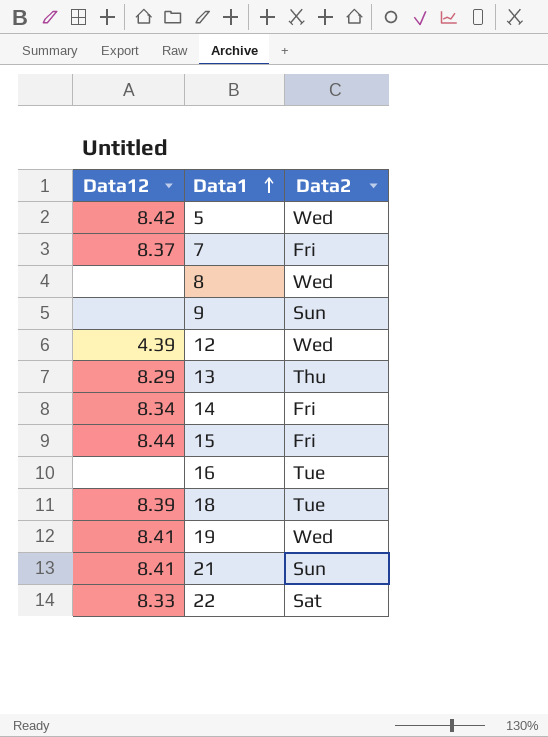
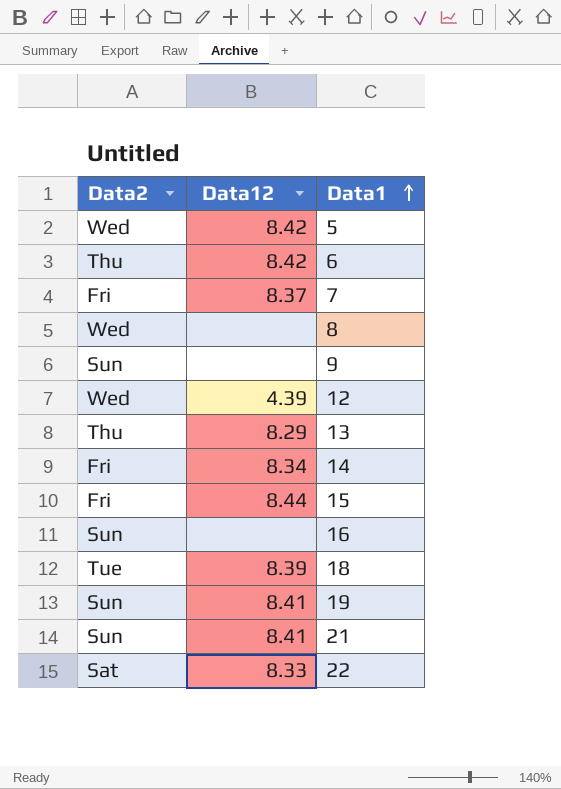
column Data2 | position: 3 -> 1
row 6: none -> Thu | 8.42
16 | Data2: Tue -> Sun
19 | Data2: Wed -> Sun

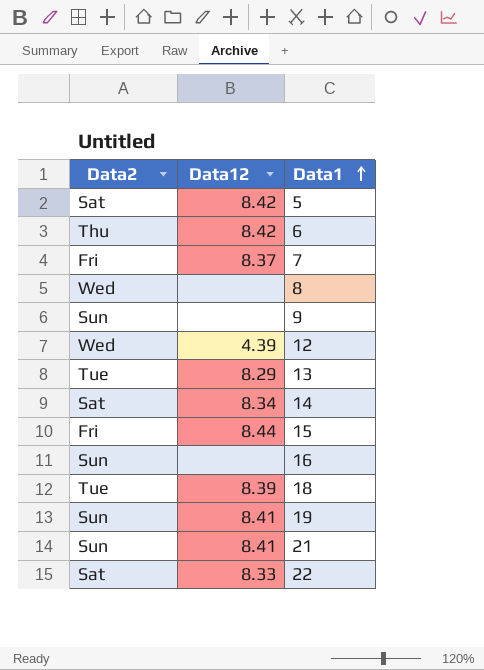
5 | Data2: Wed -> Sat
13 | Data2: Thu -> Tue
14 | Data2: Fri -> Sat

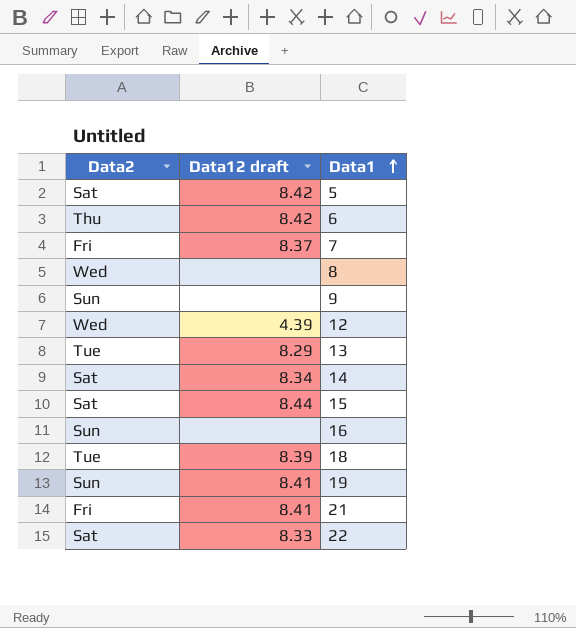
column name: Data12 -> Data12 draft
15 | Data2: Fri -> Sat
21 | Data2: Sun -> Fri

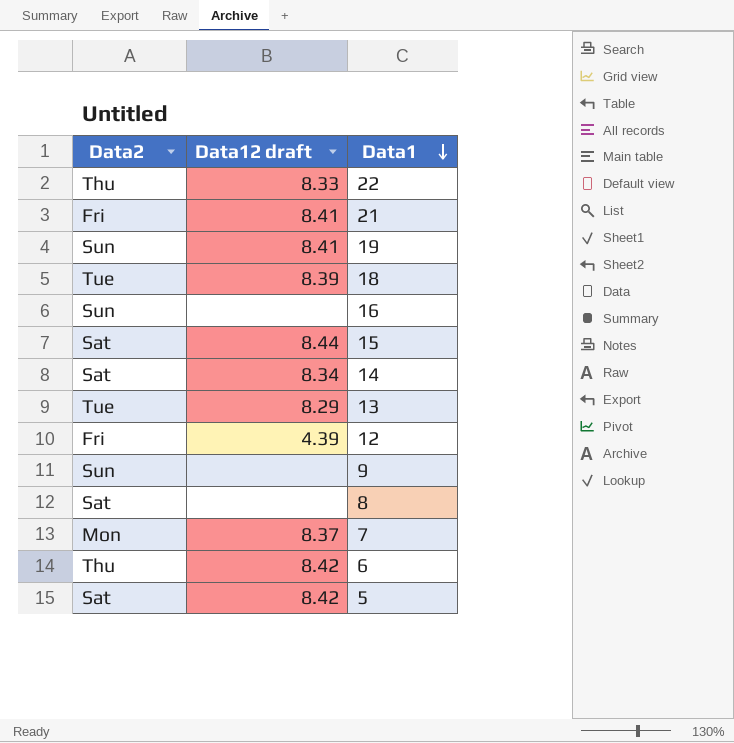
row order: Data1 ascending -> Data1 descending
22 | Data2: Sat -> Thu
12 | Data2: Wed -> Fri
8 | Data2: Wed -> Sat
7 | Data2: Fri -> Mon

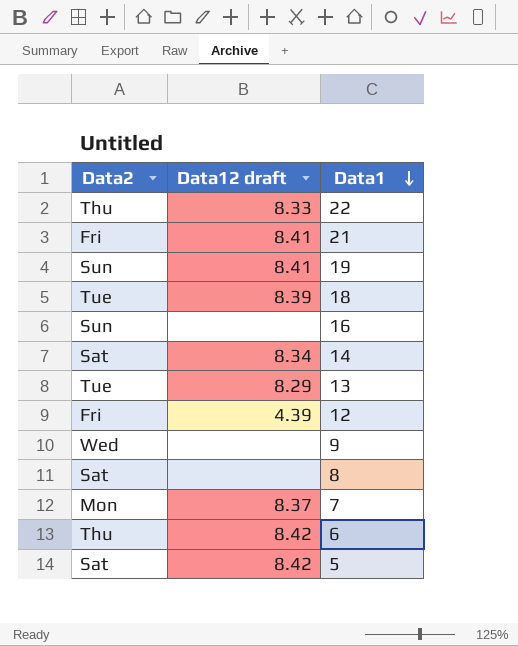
row 15: Sat | 8.44 -> none
9 | Data2: Sun -> Wed

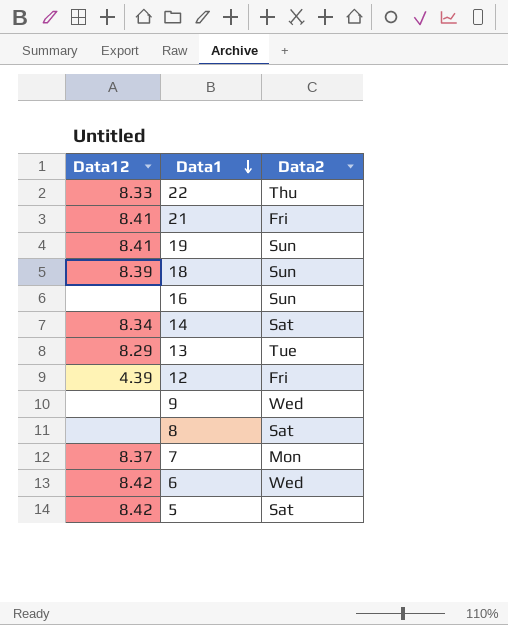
column name: Data12 draft -> Data12
column Data2 | position: 1 -> 3
18 | Data2: Tue -> Sun
6 | Data2: Thu -> Wed

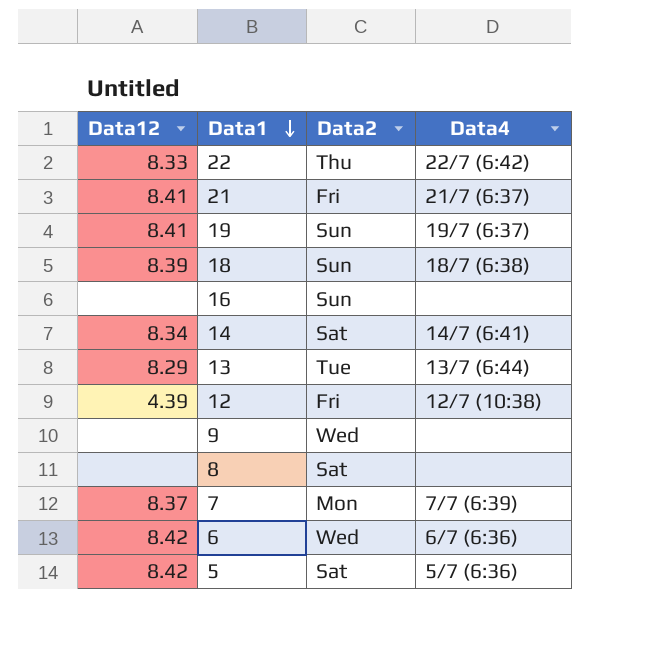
column Data4 | position: none -> 4

